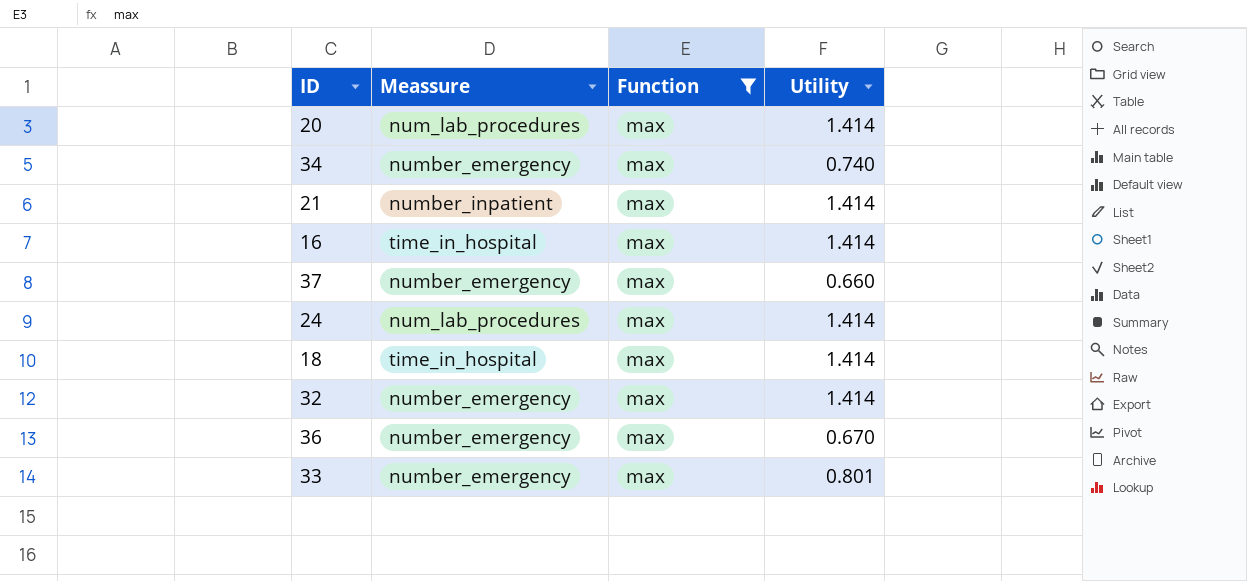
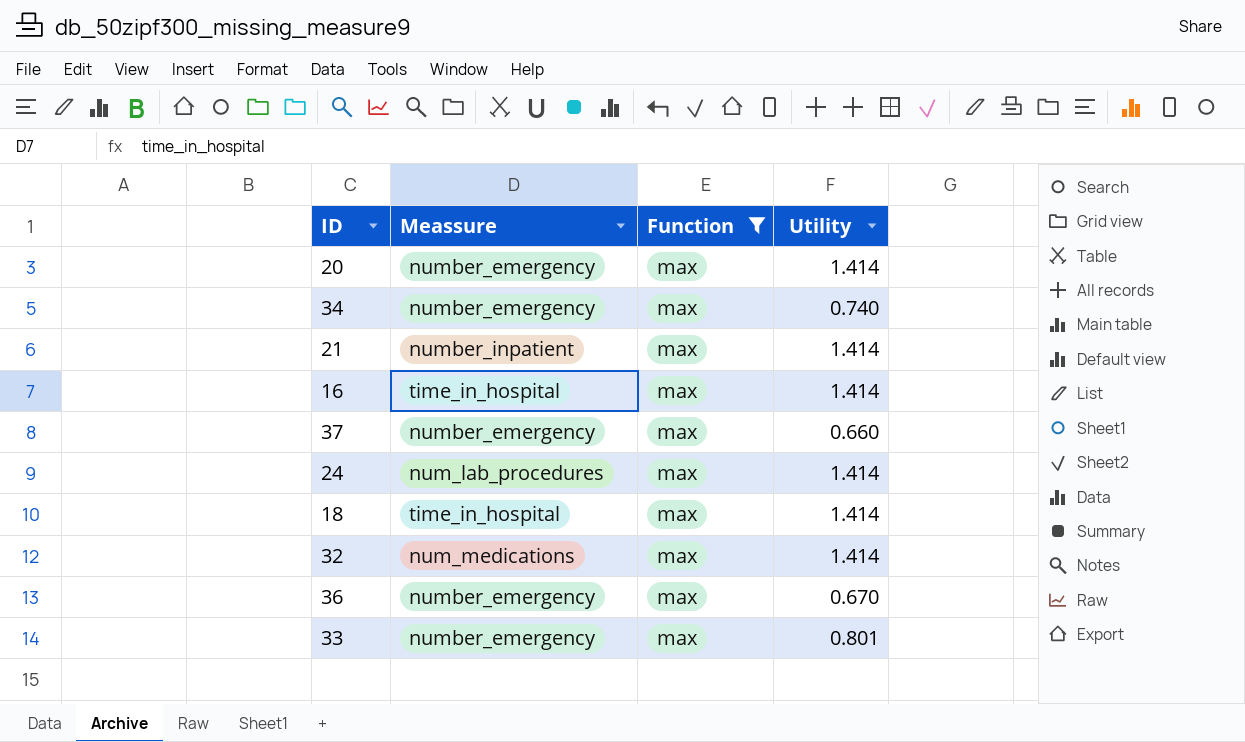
20 | Meassure: num_lab_procedures -> number_emergency
32 | Meassure: number_emergency -> num_medications

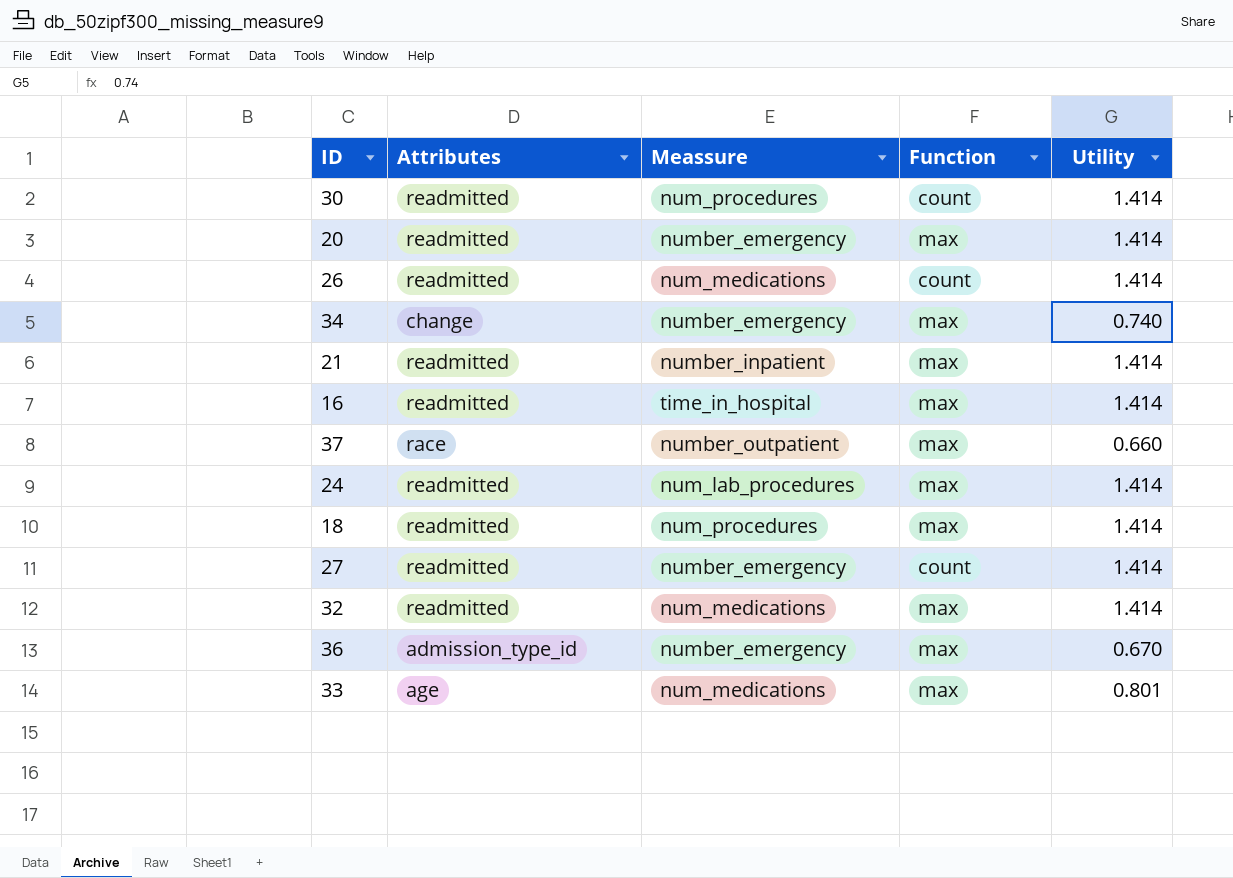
filter: Function = max -> none
column Attributes | position: none -> 2
37 | Meassure: number_emergency -> number_outpatient
18 | Meassure: time_in_hospital -> num_procedures
33 | Meassure: number_emergency -> num_medications

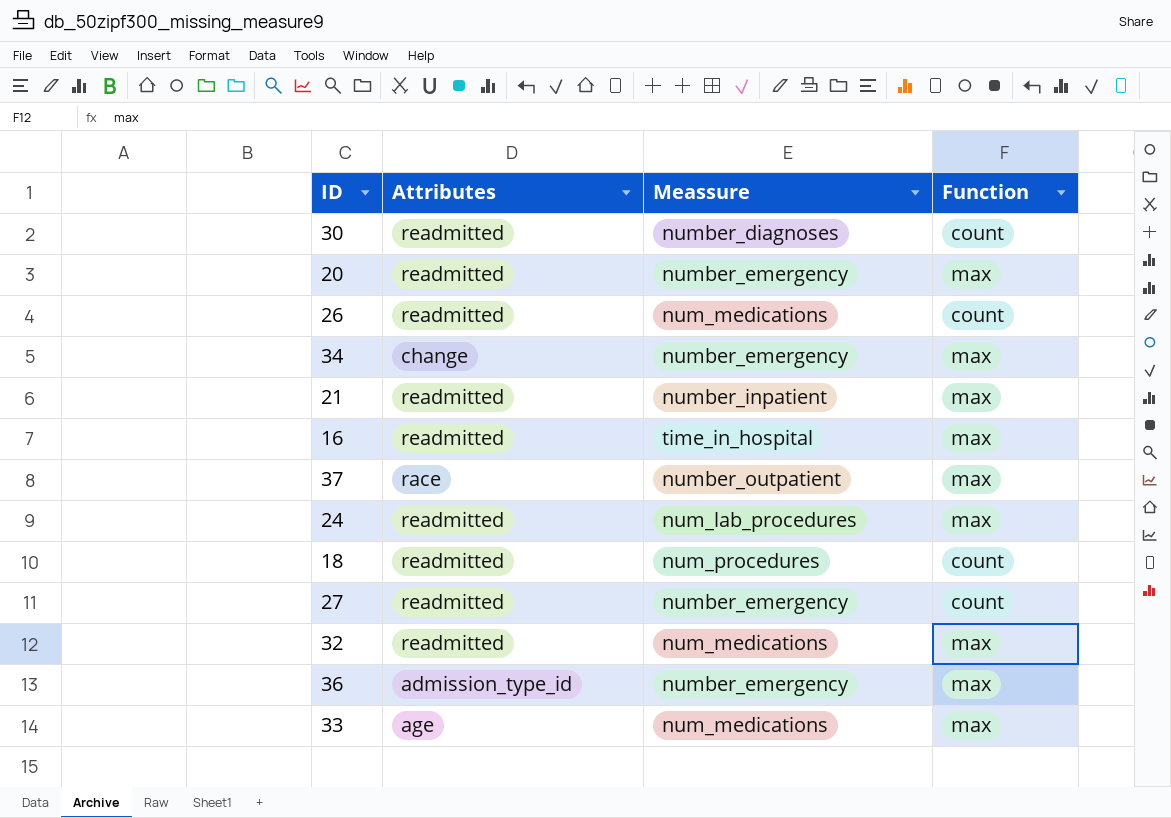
column Utility | position: 5 -> none
30 | Meassure: num_procedures -> number_diagnoses
18 | Function: max -> count

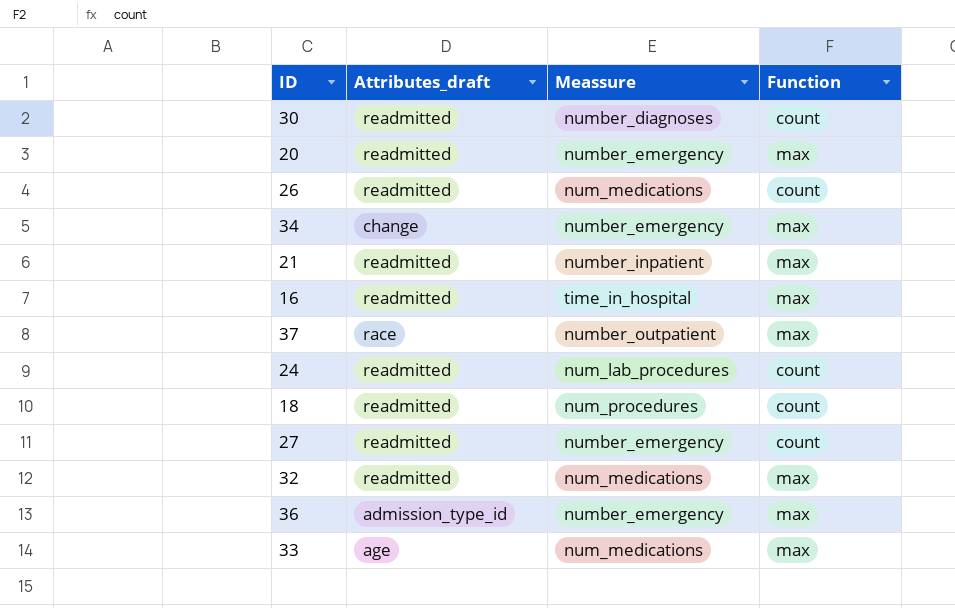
column name: Attributes -> Attributes_draft
24 | Function: max -> count

